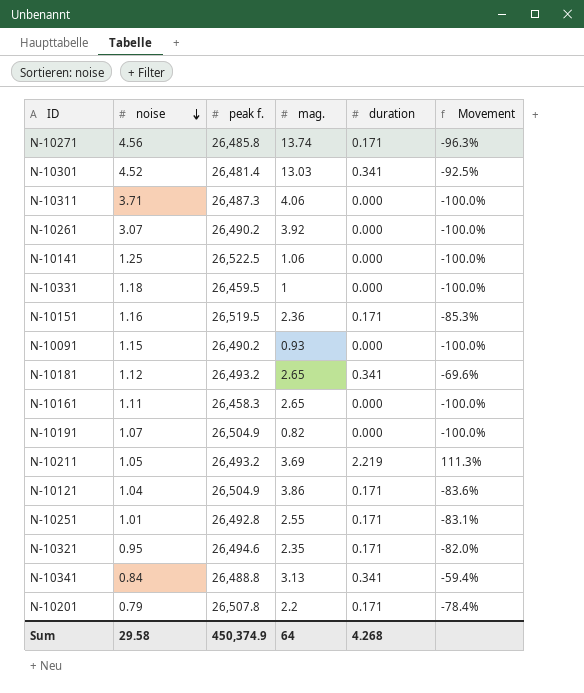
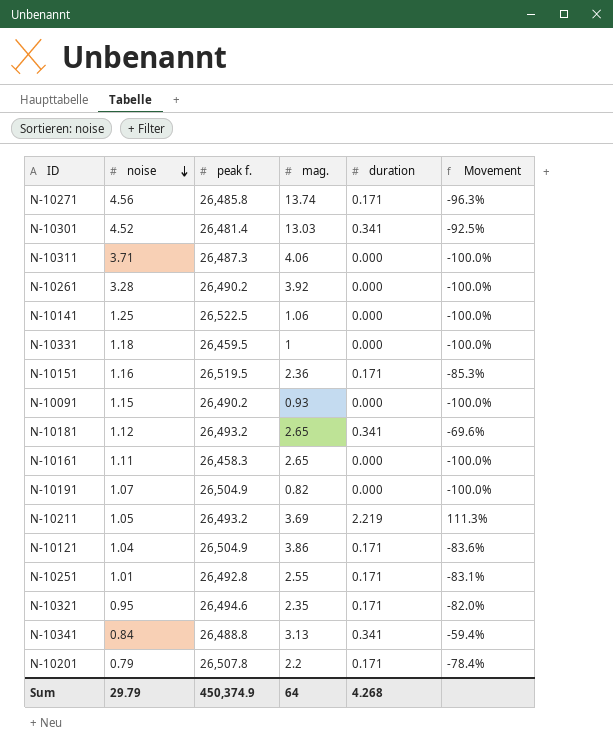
N-10261 | noise: 3.07 -> 3.28
Sum | noise: 29.58 -> 29.79

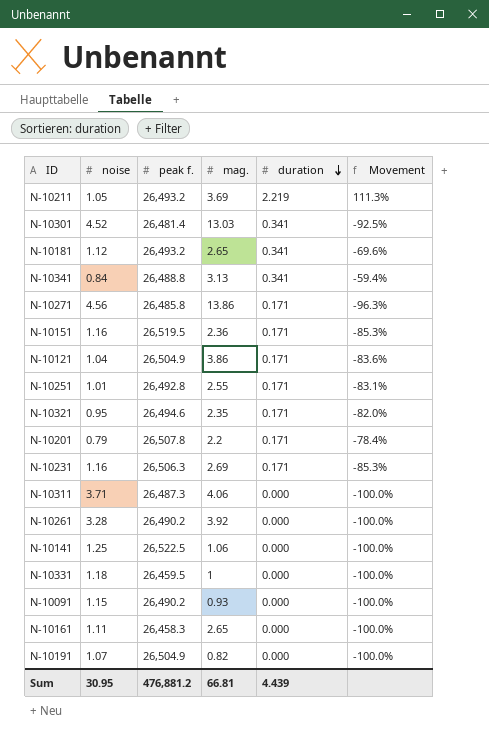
row order: noise descending -> duration descending
N-10271 | mag.: 13.74 -> 13.86
row N-10231: none -> 1.16 | 26,506.3 | 2.69 | 0.171 | -85.3%
Sum | noise: 29.79 -> 30.95
Sum | peak f.: 450,374.9 -> 476,881.2
Sum | mag.: 64 -> 66.81
Sum | duration: 4.268 -> 4.439

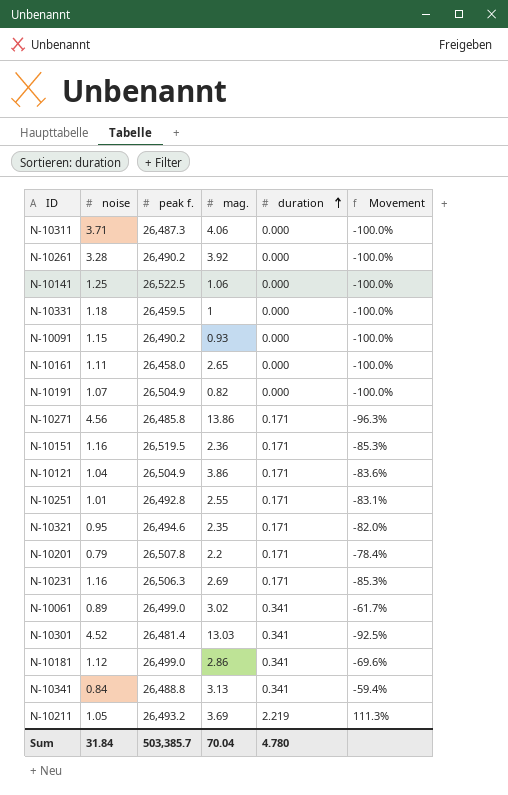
row order: duration descending -> duration ascending
N-10161 | peak f.: 26,458.3 -> 26,458.0
row N-10061: none -> 0.89 | 26,499.0 | 3.02 | 0.341 | -61.7%
N-10181 | peak f.: 26,493.2 -> 26,499.0
N-10181 | mag.: 2.65 -> 2.86
Sum | noise: 30.95 -> 31.84
Sum | peak f.: 476,881.2 -> 503,385.7
Sum | mag.: 66.81 -> 70.04
Sum | duration: 4.439 -> 4.780

